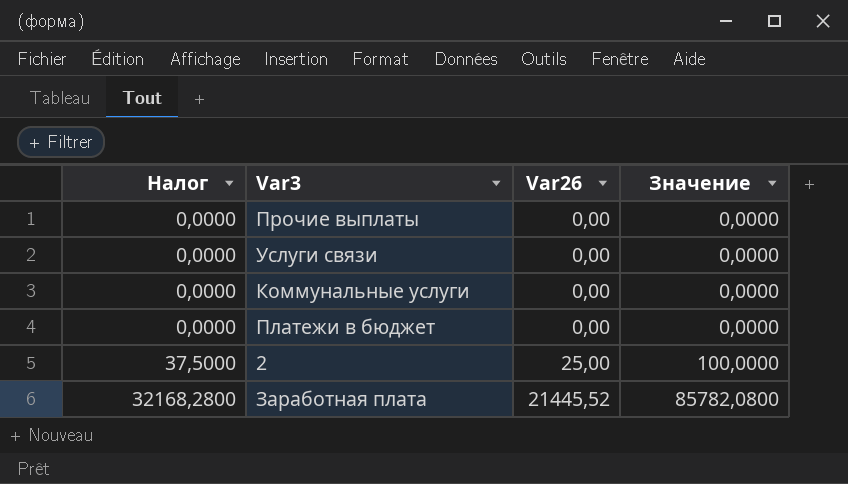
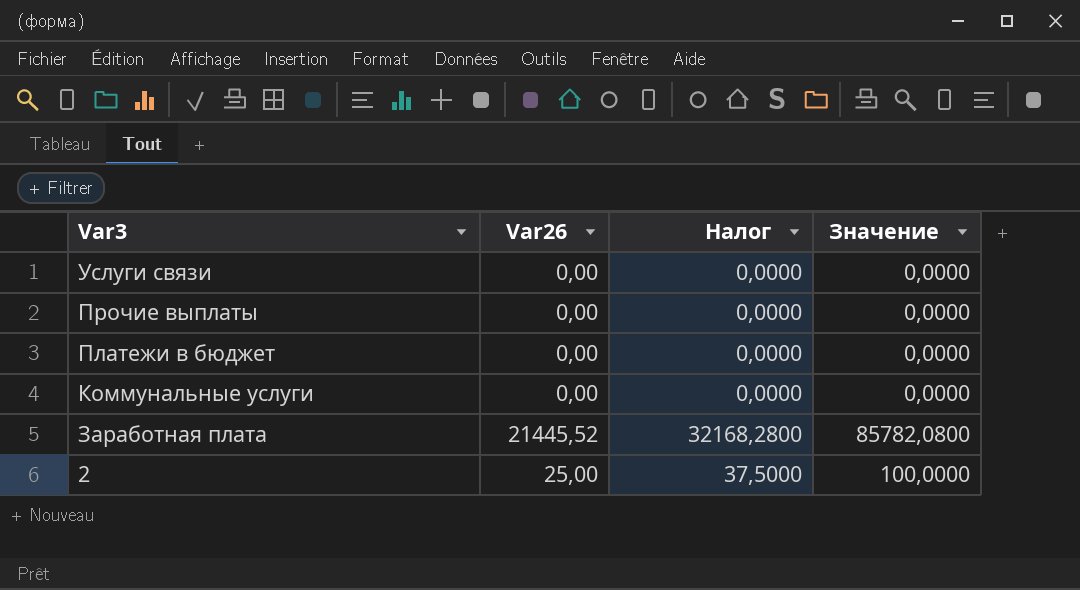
row order: Налог ascending -> Var3 descending
column Налог | position: 1 -> 3

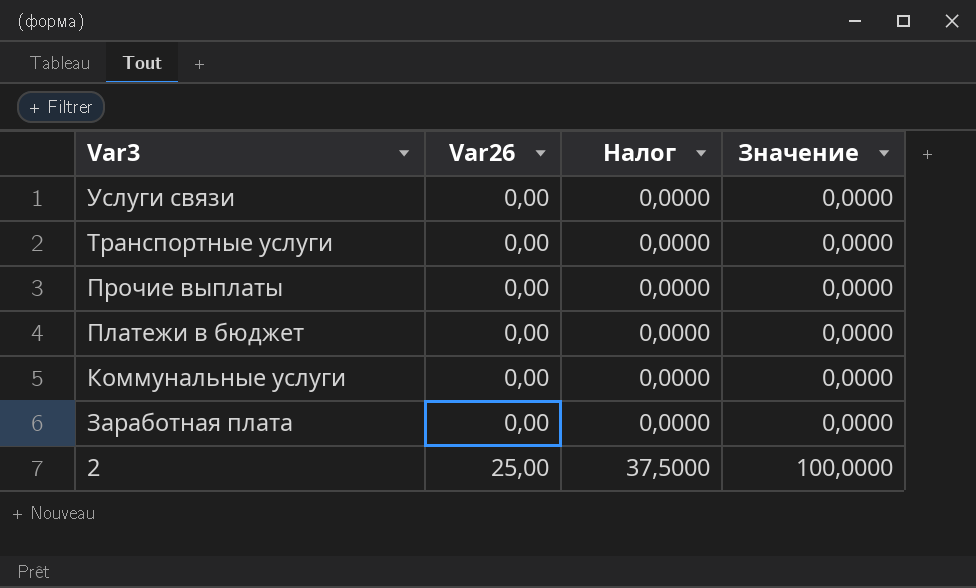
row Транспортные услуги: none -> 0,00 | 0,0000 | 0,0000
Заработная плата | Var26: 21445,52 -> 0,00
Заработная плата | Налог: 32168,2800 -> 0,0000
Заработная плата | Значение: 85782,0800 -> 0,0000

